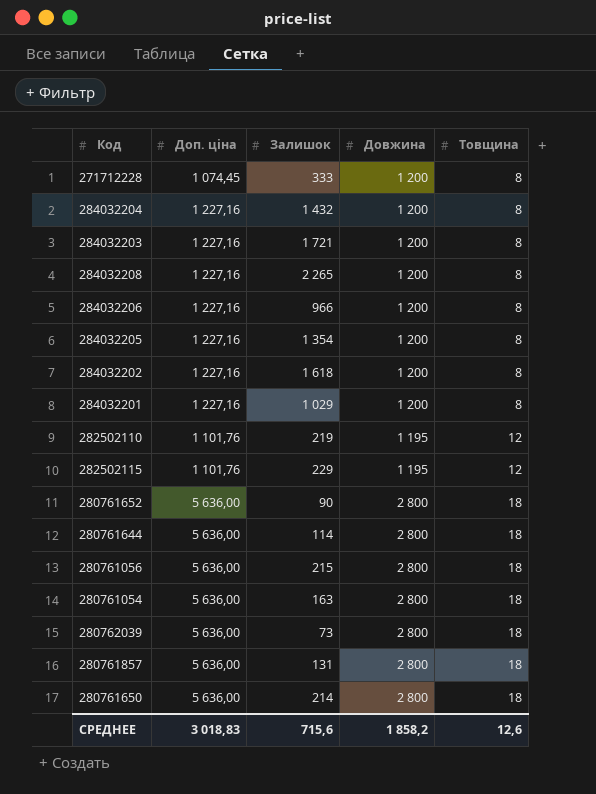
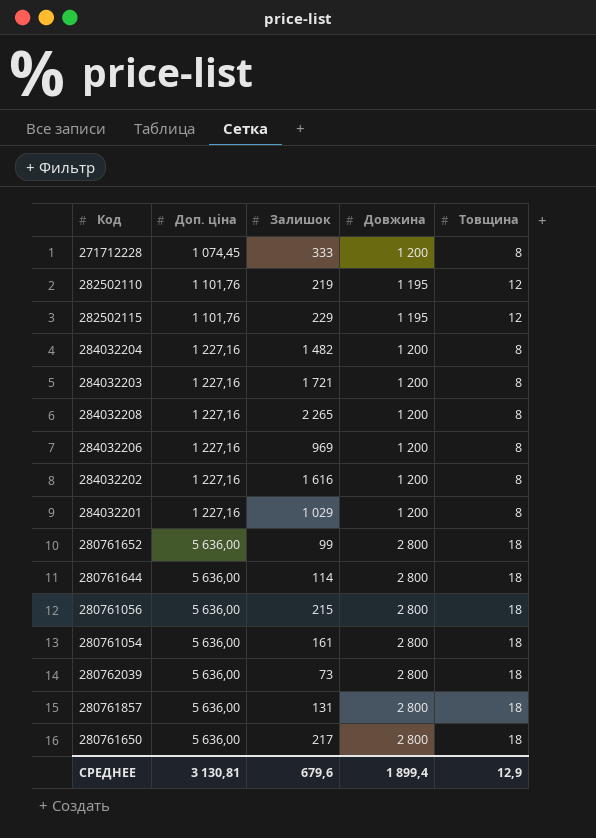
row order: Товщина ascending -> Доп. ціна ascending
row 284032205: 1 227,16 | 1 354 | 1 200 | 8 -> none
284032204 | Залишок: 1 432 -> 1 482
284032206 | Залишок: 966 -> 969
284032202 | Залишок: 1 618 -> 1 616
280761652 | Залишок: 90 -> 99
280761054 | Залишок: 163 -> 161
280761650 | Залишок: 214 -> 217
СРЕДНЕЕ | Доп. ціна: 3 018,83 -> 3 130,81
СРЕДНЕЕ | Залишок: 715,6 -> 679,6
СРЕДНЕЕ | Довжина: 1 858,2 -> 1 899,4
СРЕДНЕЕ | Товщина: 12,6 -> 12,9

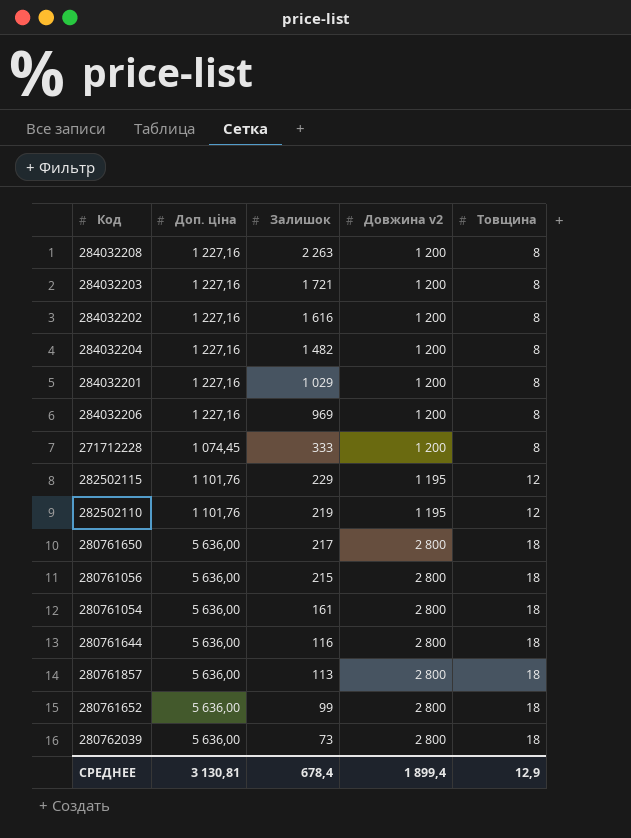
row order: Доп. ціна ascending -> Залишок descending
column name: Довжина -> Довжина v2
284032208 | Залишок: 2 265 -> 2 263
280761644 | Залишок: 114 -> 116
280761857 | Залишок: 131 -> 113
СРЕДНЕЕ | Залишок: 679,6 -> 678,4

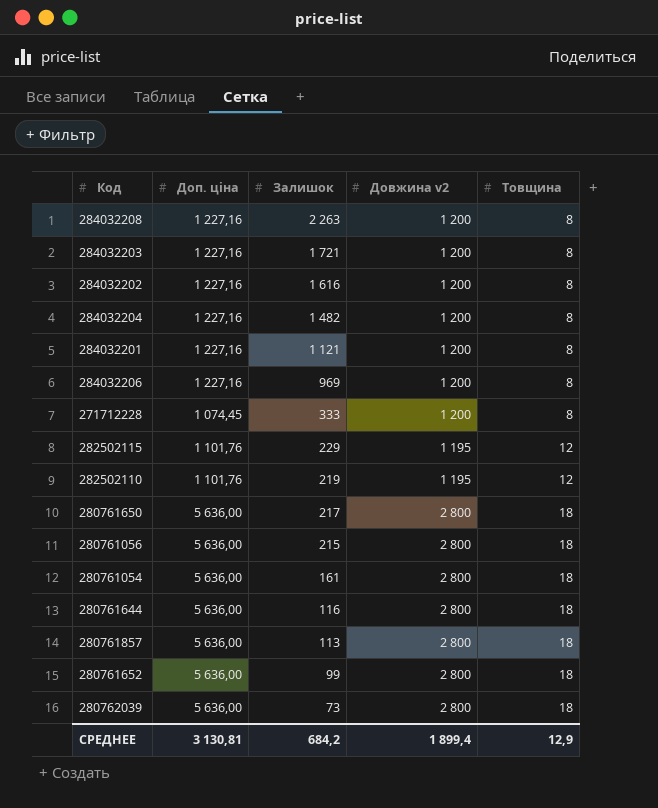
284032201 | Залишок: 1 029 -> 1 121
СРЕДНЕЕ | Залишок: 678,4 -> 684,2

